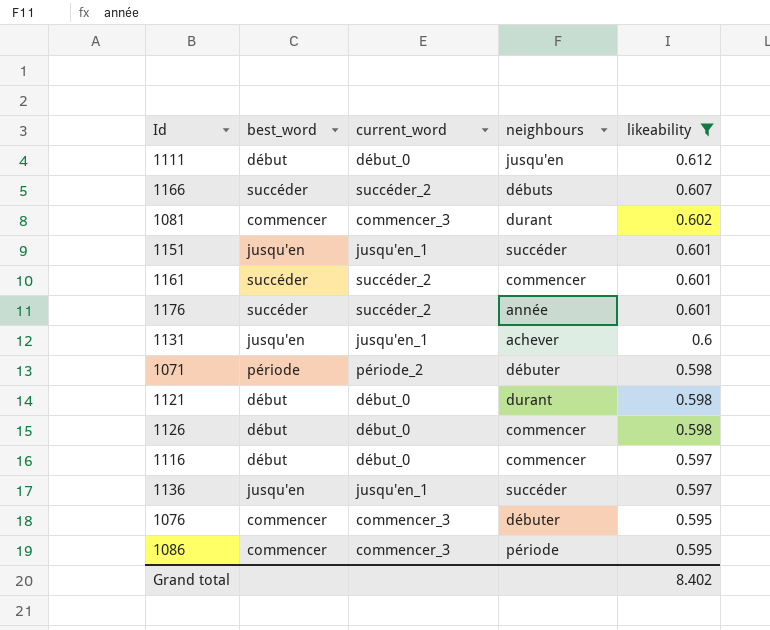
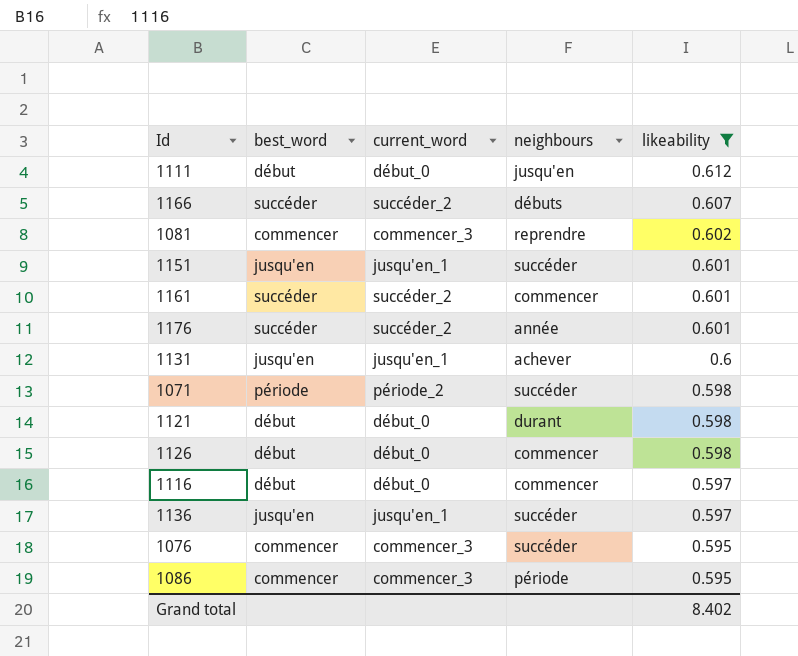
1081 | neighbours: durant -> reprendre
1071 | neighbours: débuter -> succéder
1076 | neighbours: débuter -> succéder

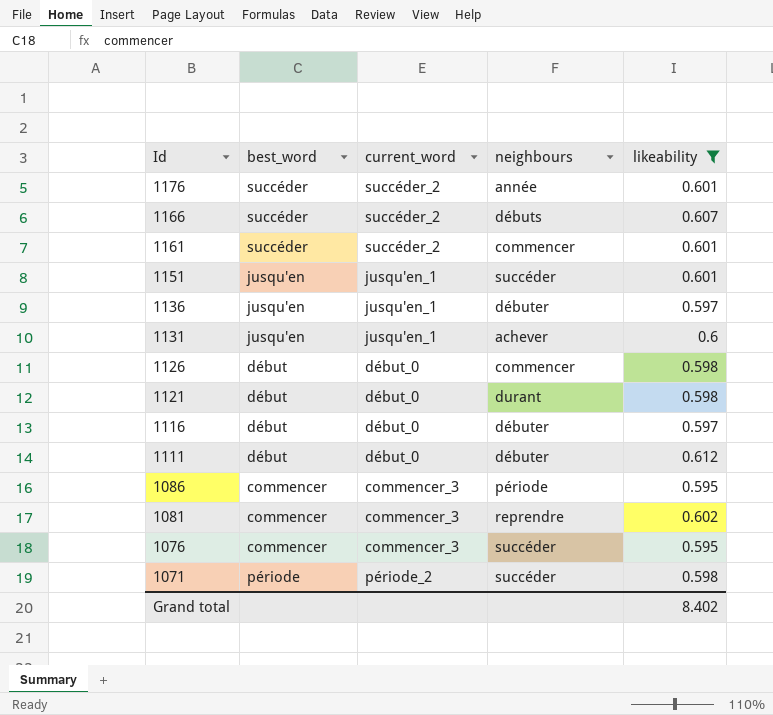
row order: likeability descending -> Id descending
1136 | neighbours: succéder -> débuter
1116 | neighbours: commencer -> débuter
1111 | neighbours: jusqu'en -> débuter

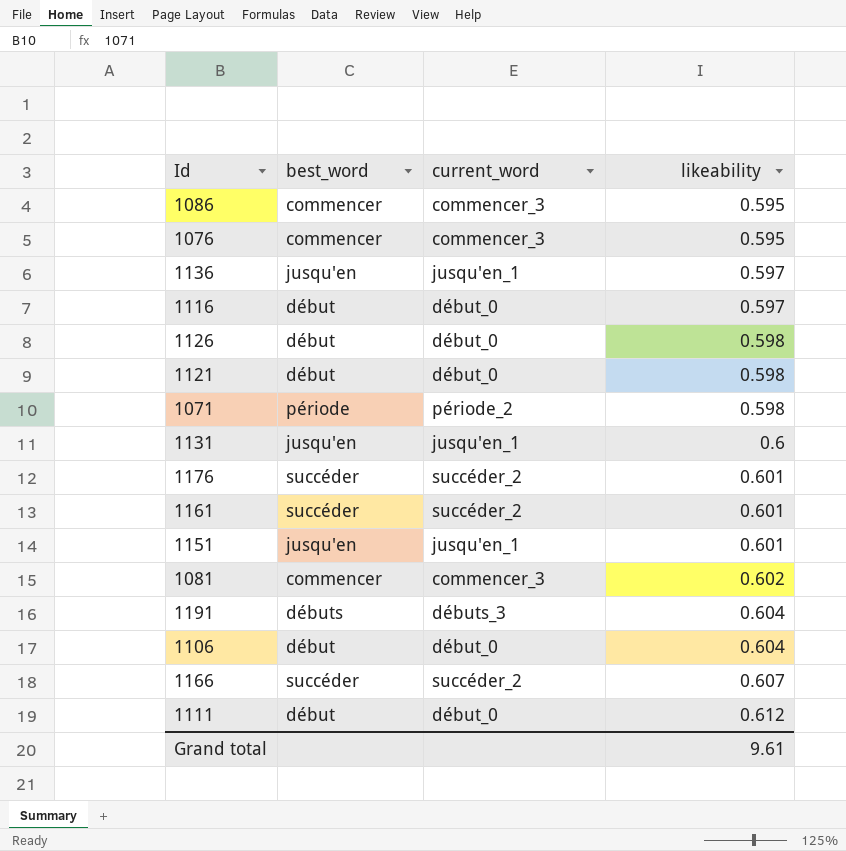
filter: likeability != 0.604 -> none
row order: Id descending -> likeability ascending
column neighbours | position: 4 -> none
Grand total | likeability: 8.402 -> 9.61

